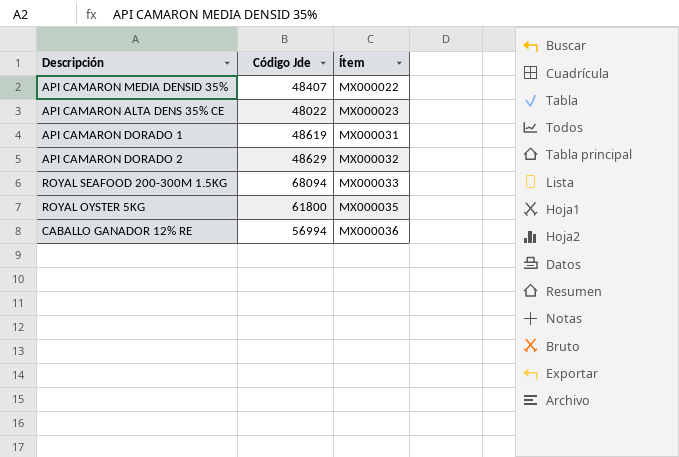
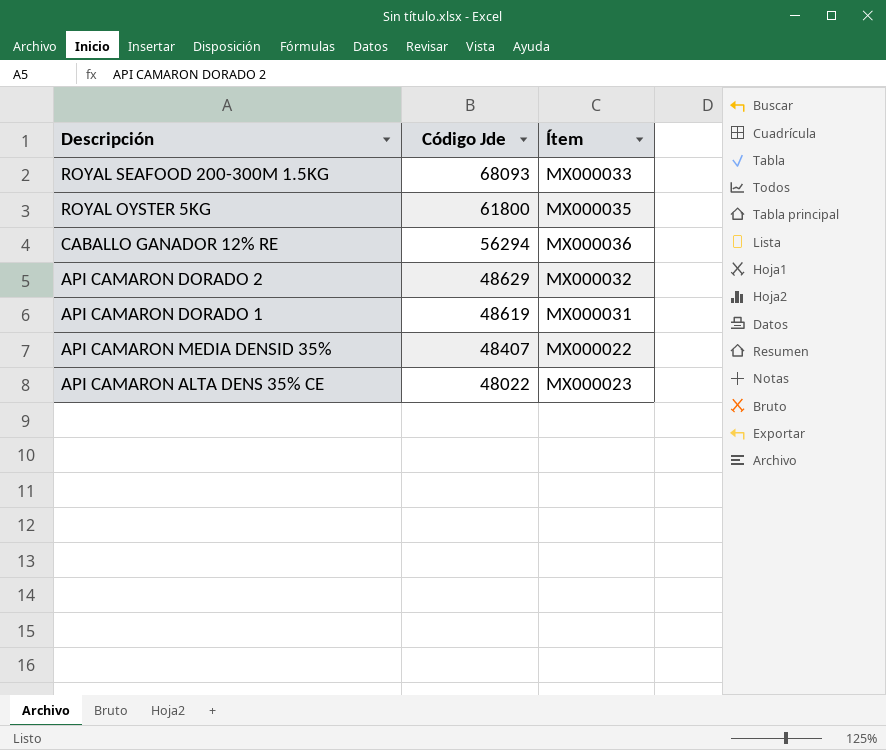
row order: Ítem ascending -> Código Jde descending
ROYAL SEAFOOD 200-300M 1.5KG | Código Jde: 68094 -> 68093
CABALLO GANADOR 12% RE | Código Jde: 56994 -> 56294

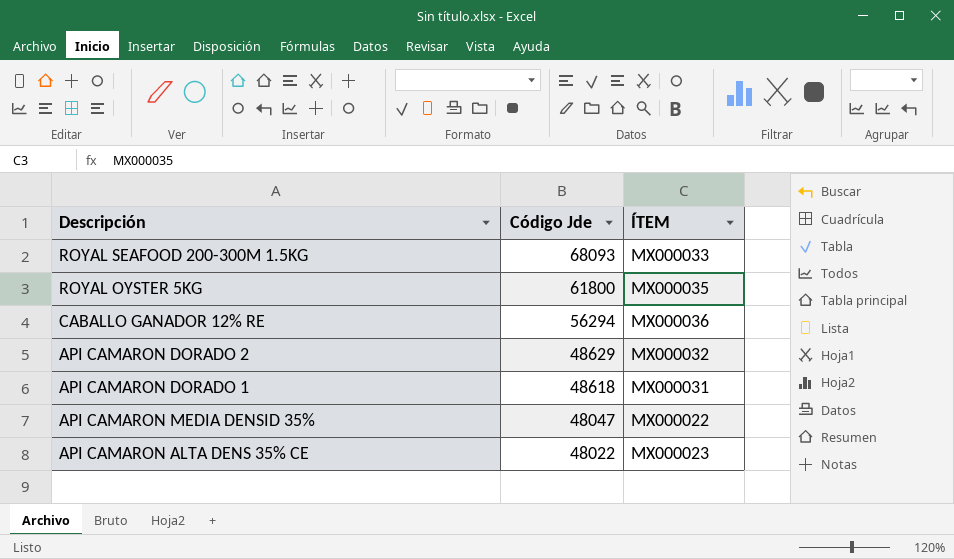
column name: Ítem -> ÍTEM
API CAMARON DORADO 1 | Código Jde: 48619 -> 48618
API CAMARON MEDIA DENSID 35% | Código Jde: 48407 -> 48047

